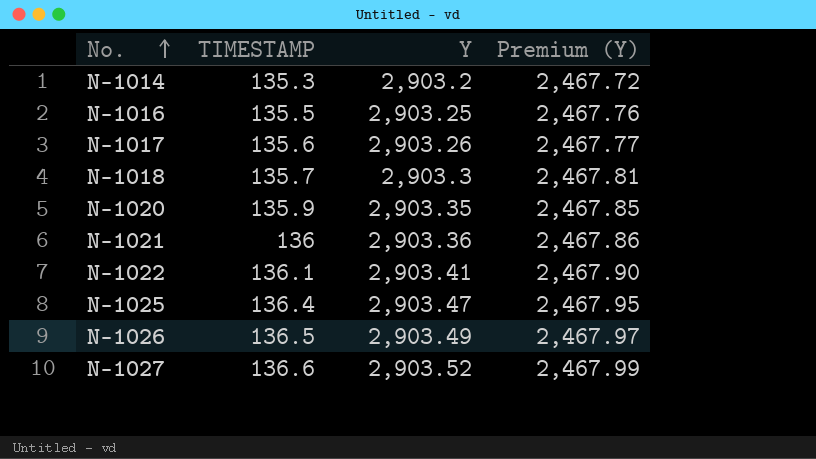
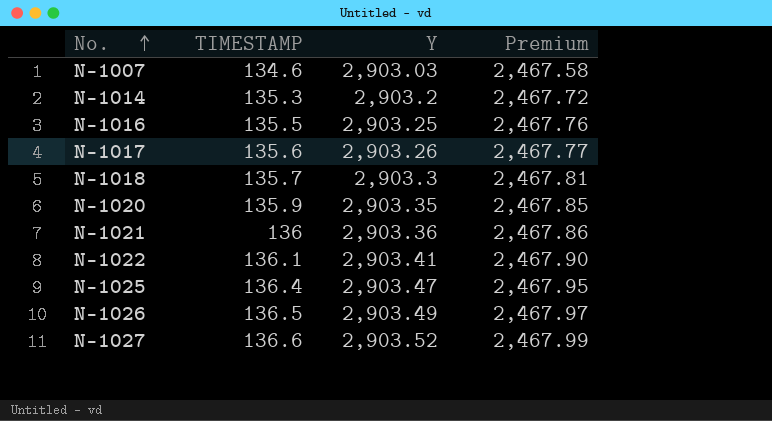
column name: Premium (Y) -> Premium
row N-1007: none -> 134.6 | 2,903.03 | 2,467.58

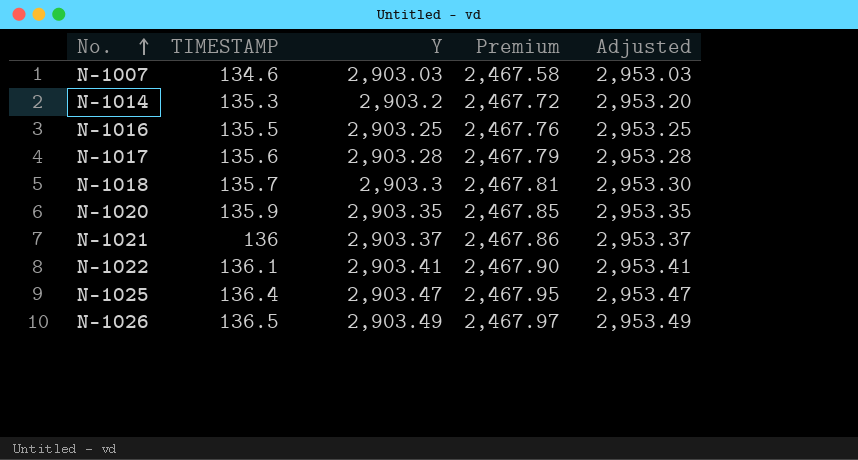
column Adjusted | formula: none -> [Y] + 50
row N-1027: 136.6 | 2,903.52 | 2,467.99 -> none
N-1017 | Y: 2,903.26 -> 2,903.28
N-1017 | Premium: 2,467.77 -> 2,467.79
N-1021 | Y: 2,903.36 -> 2,903.37

